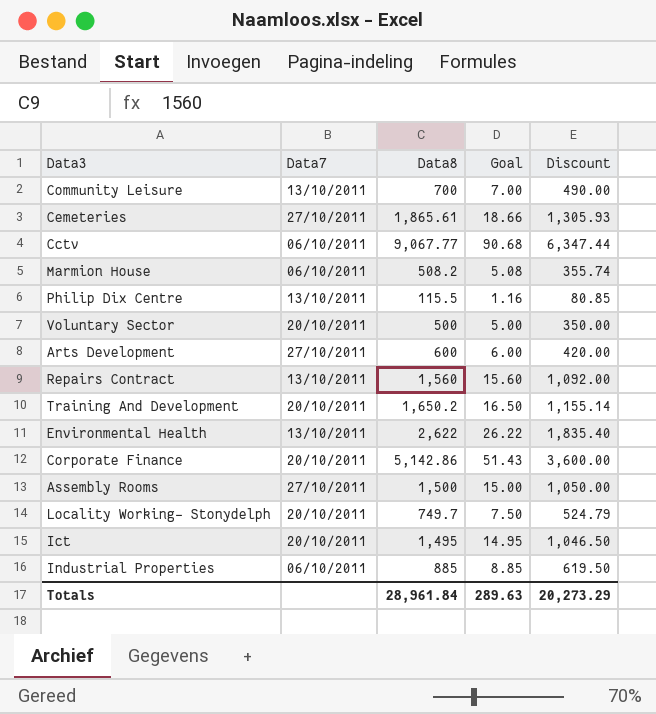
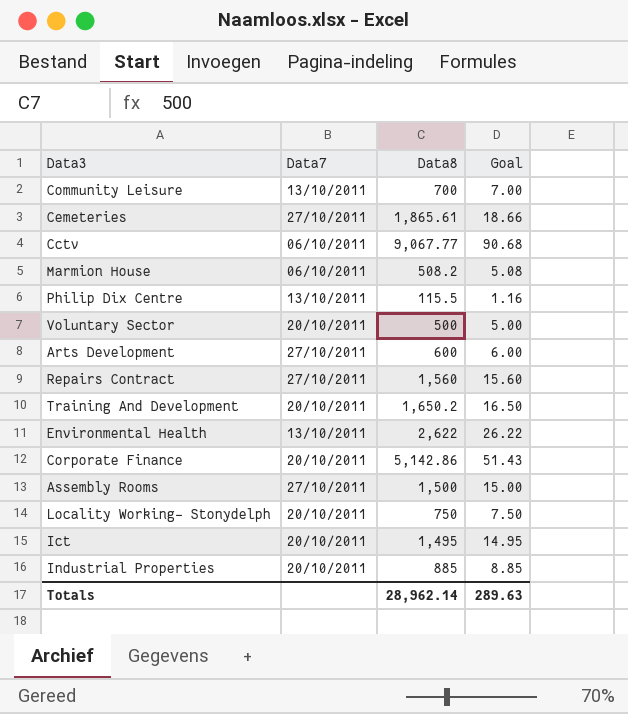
column Discount | formula: [Data8] * 0.7 -> none
Repairs Contract | Data7: 13/10/2011 -> 27/10/2011
Locality Working- Stonydelph | Data8: 749.7 -> 750
Industrial Properties | Data7: 06/10/2011 -> 20/10/2011
Totals | Data8: 28,961.84 -> 28,962.14

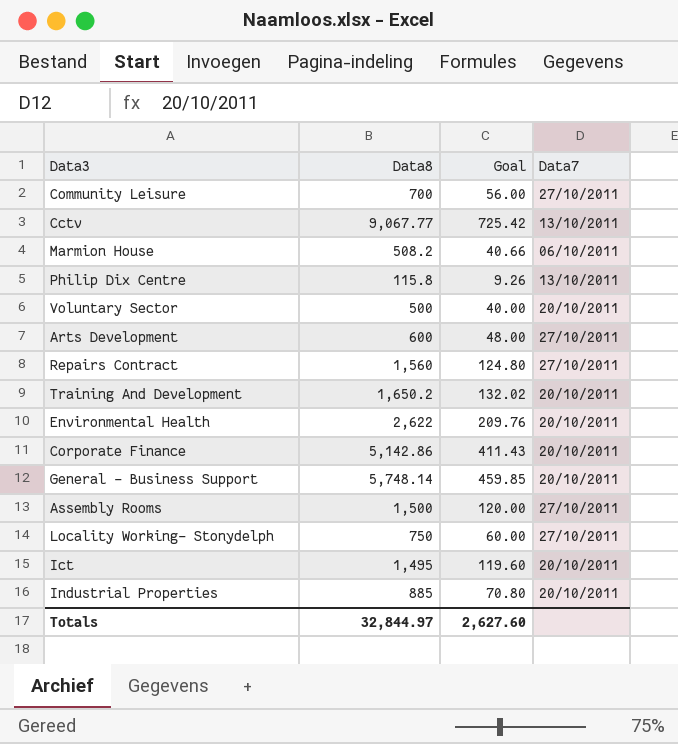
column Goal | formula: [Data8] * 0.01 -> [Data8] * 0.08
column Data7 | position: 2 -> 4
row Cemeteries: 27/10/2011 | 1,865.61 | 18.66 -> none
Community Leisure | Data7: 13/10/2011 -> 27/10/2011
Cctv | Data7: 06/10/2011 -> 13/10/2011
Philip Dix Centre | Data8: 115.5 -> 115.8
Environmental Health | Data7: 13/10/2011 -> 20/10/2011
row General - Business Support: none -> 5,748.14 | 459.85 | 20/10/2011
Locality Working- Stonydelph | Data7: 20/10/2011 -> 27/10/2011
Totals | Data8: 28,962.14 -> 32,844.97
Totals | Goal: 289.63 -> 2,627.60

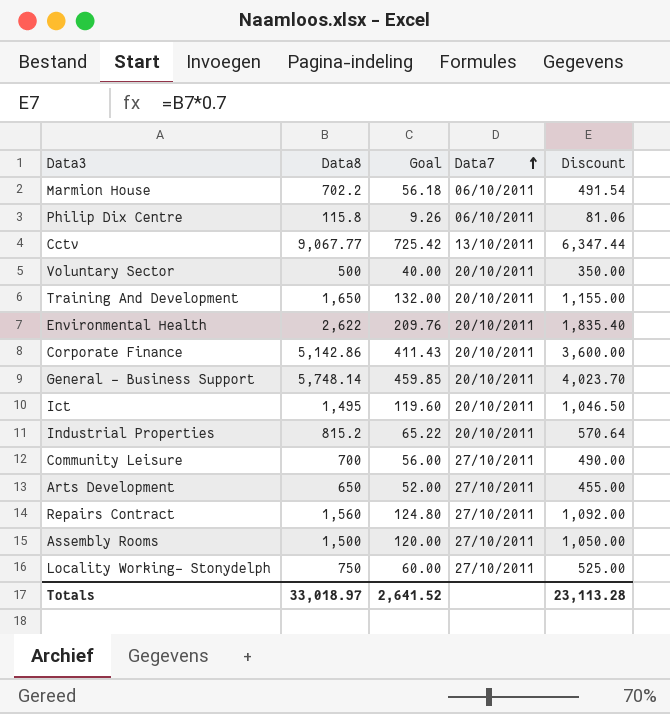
row order: none -> Data7 ascending
column Discount | formula: none -> [Data8] * 0.7
Marmion House | Data8: 508.2 -> 702.2
Marmion House | Goal: 40.66 -> 56.18
Philip Dix Centre | Data7: 13/10/2011 -> 06/10/2011
Training And Development | Data8: 1,650.2 -> 1,650
Training And Development | Goal: 132.02 -> 132.00
Industrial Properties | Data8: 885 -> 815.2
Industrial Properties | Goal: 70.80 -> 65.22
Arts Development | Data8: 600 -> 650
Arts Development | Goal: 48.00 -> 52.00
Totals | Data8: 32,844.97 -> 33,018.97
Totals | Goal: 2,627.60 -> 2,641.52

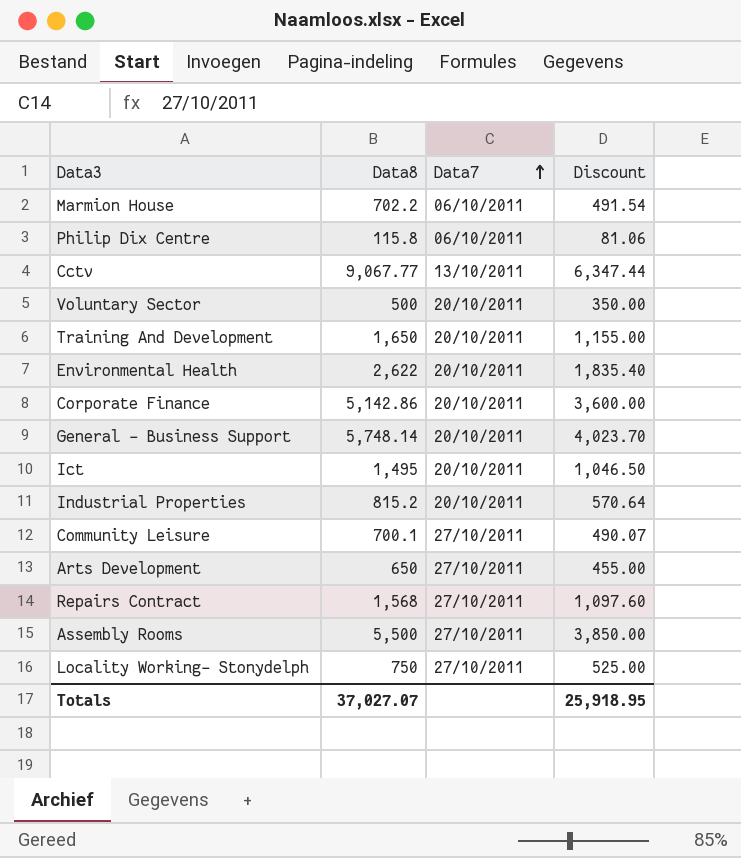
column Goal | formula: [Data8] * 0.08 -> none
Community Leisure | Data8: 700 -> 700.1
Community Leisure | Discount: 490.00 -> 490.07
Repairs Contract | Data8: 1,560 -> 1,568
Repairs Contract | Discount: 1,092.00 -> 1,097.60
Assembly Rooms | Data8: 1,500 -> 5,500
Assembly Rooms | Discount: 1,050.00 -> 3,850.00
Totals | Data8: 33,018.97 -> 37,027.07
Totals | Discount: 23,113.28 -> 25,918.95

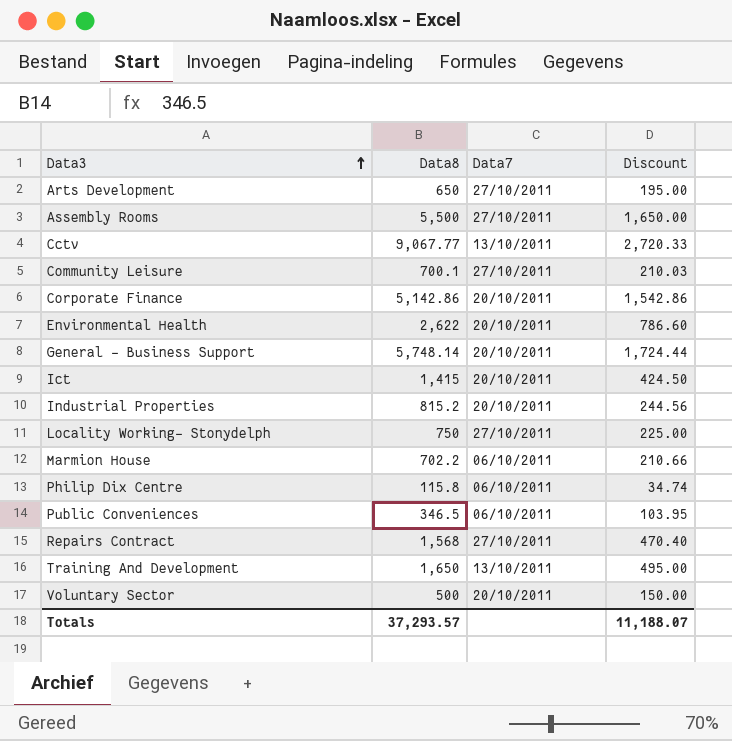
row order: Data7 ascending -> Data3 ascending
column Discount | formula: [Data8] * 0.7 -> [Data8] * 0.3
Ict | Data8: 1,495 -> 1,415
row Public Conveniences: none -> 346.5 | 06/10/2011 | 103.95
Training And Development | Data7: 20/10/2011 -> 13/10/2011
Totals | Data8: 37,027.07 -> 37,293.57
Totals | Discount: 25,918.95 -> 11,188.07

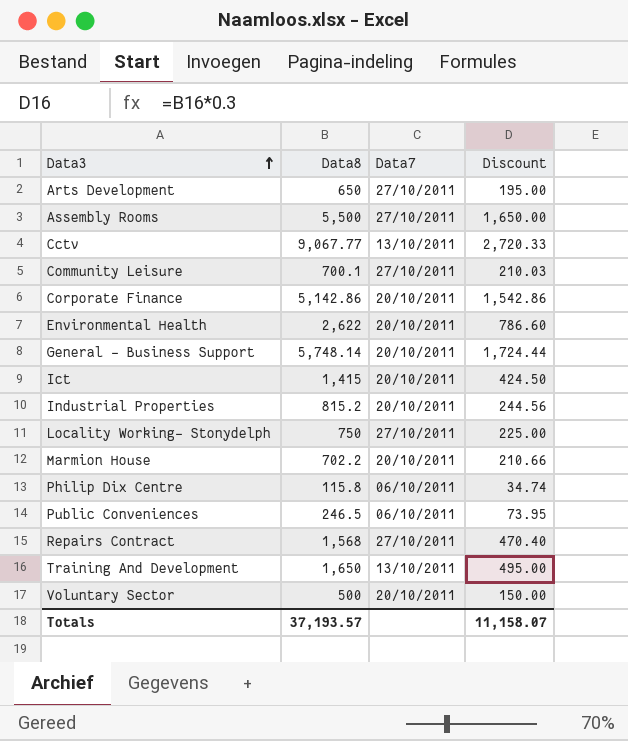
Marmion House | Data7: 06/10/2011 -> 20/10/2011
Public Conveniences | Data8: 346.5 -> 246.5
Public Conveniences | Discount: 103.95 -> 73.95
Totals | Data8: 37,293.57 -> 37,193.57
Totals | Discount: 11,188.07 -> 11,158.07

